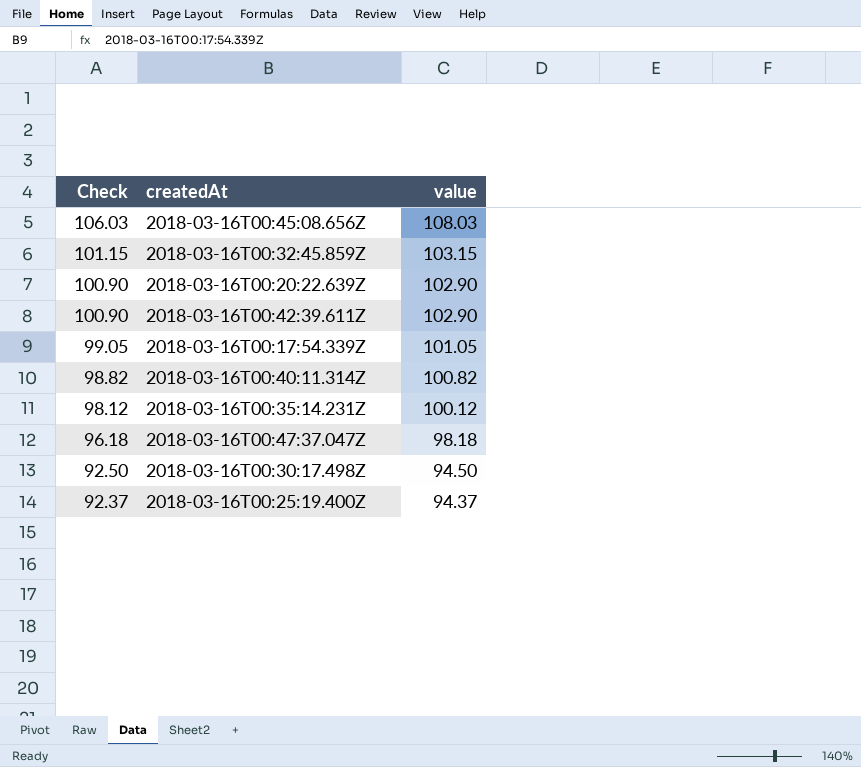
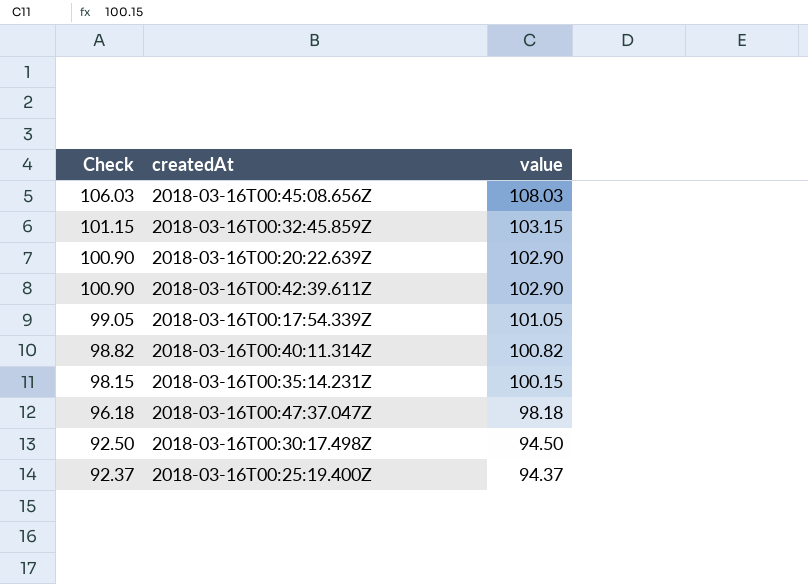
2018-03-16T00:35:14.231Z | Check: 98.12 -> 98.15
2018-03-16T00:35:14.231Z | value: 100.12 -> 100.15

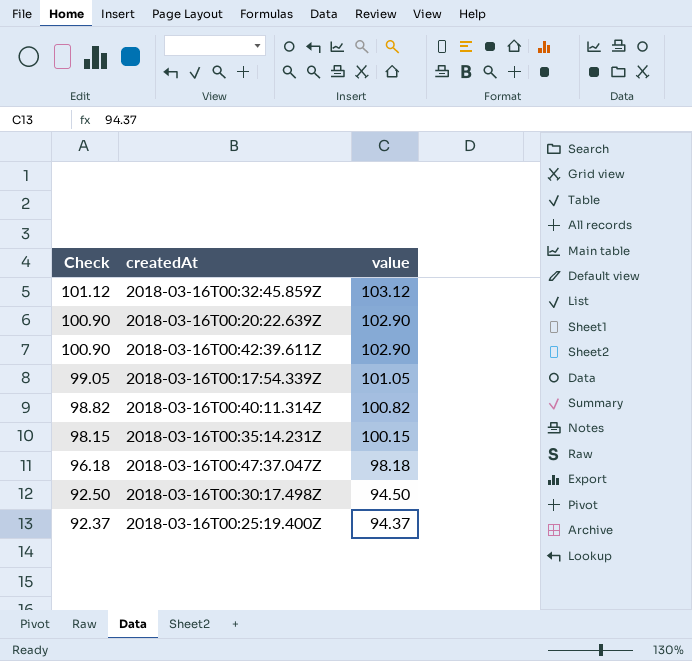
row 2018-03-16T00:45:08.656Z: 106.03 | 108.03 -> none
2018-03-16T00:32:45.859Z | Check: 101.15 -> 101.12
2018-03-16T00:32:45.859Z | value: 103.15 -> 103.12

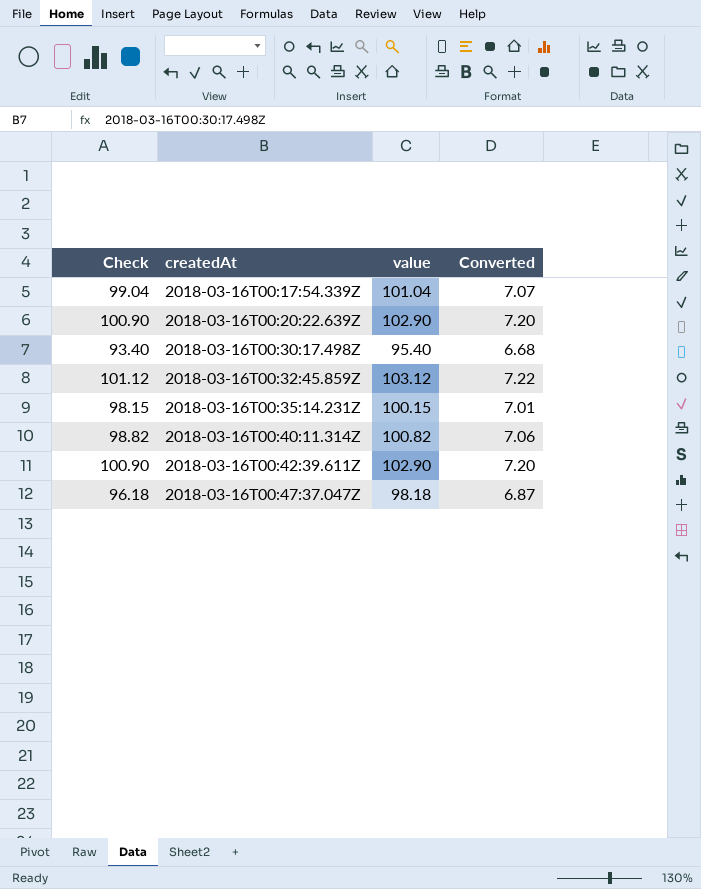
row order: Check descending -> createdAt ascending
column Converted | formula: none -> [value] * 0.07
row 2018-03-16T00:25:19.400Z: 92.37 | 94.37 -> none
2018-03-16T00:17:54.339Z | Check: 99.05 -> 99.04
2018-03-16T00:17:54.339Z | value: 101.05 -> 101.04
2018-03-16T00:30:17.498Z | Check: 92.50 -> 93.40
2018-03-16T00:30:17.498Z | value: 94.50 -> 95.40

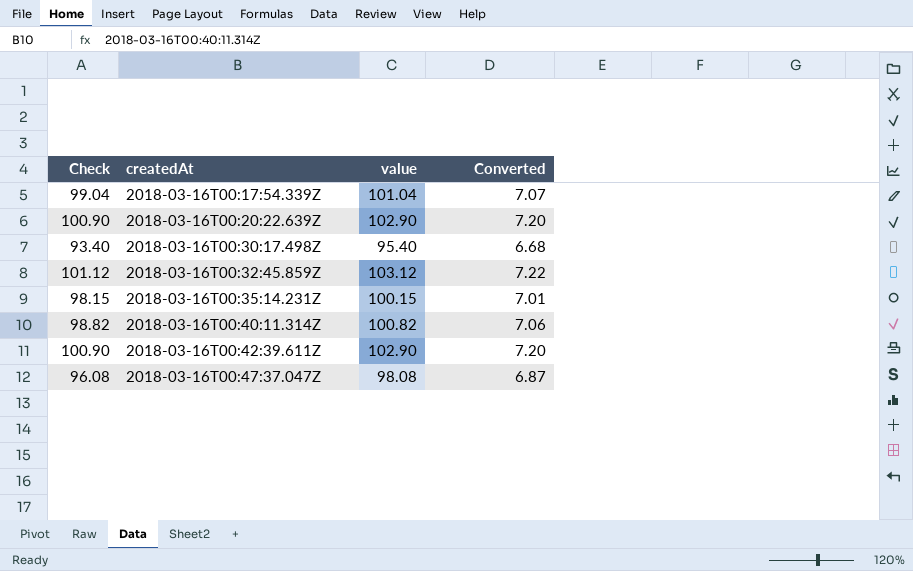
2018-03-16T00:47:37.047Z | Check: 96.18 -> 96.08
2018-03-16T00:47:37.047Z | value: 98.18 -> 98.08

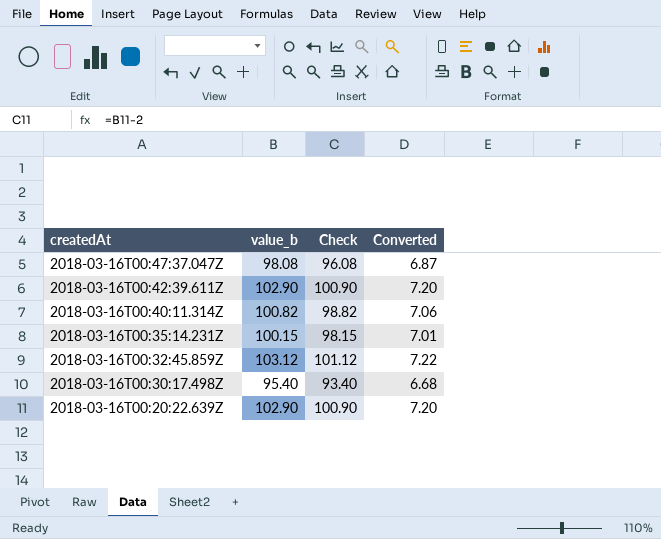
row order: createdAt ascending -> createdAt descending
column name: value -> value_b
column Check | position: 1 -> 3
row 2018-03-16T00:17:54.339Z: 99.04 | 101.04 | 7.07 -> none

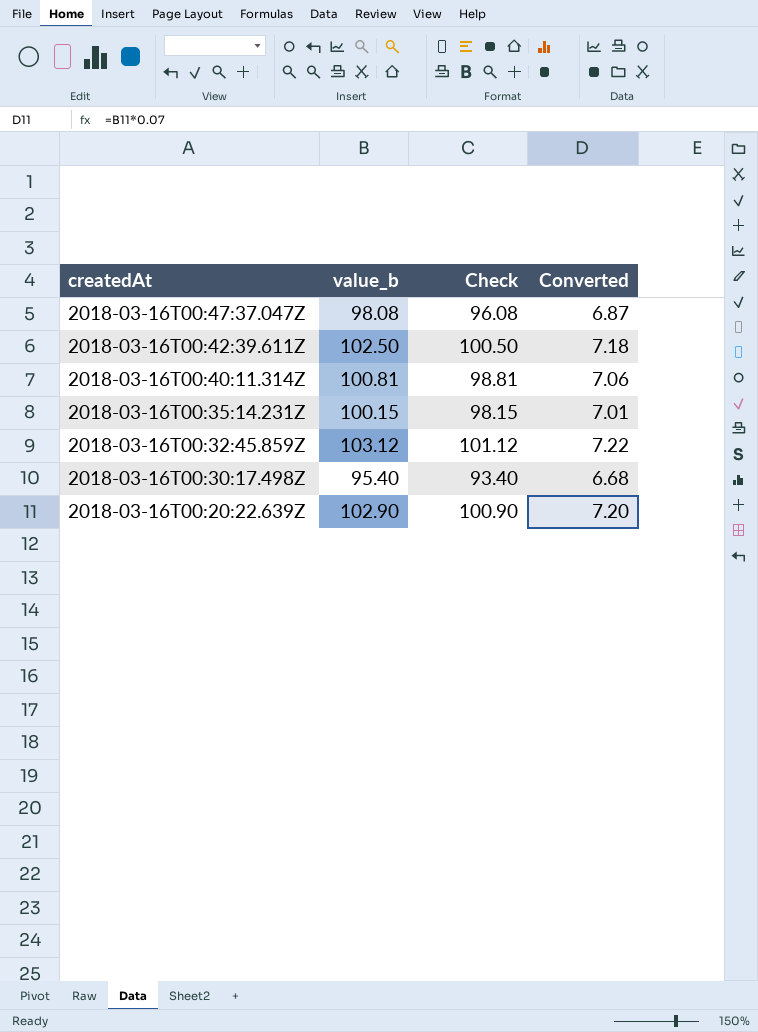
2018-03-16T00:42:39.611Z | value_b: 102.90 -> 102.50
2018-03-16T00:42:39.611Z | Check: 100.90 -> 100.50
2018-03-16T00:42:39.611Z | Converted: 7.20 -> 7.18
2018-03-16T00:40:11.314Z | value_b: 100.82 -> 100.81
2018-03-16T00:40:11.314Z | Check: 98.82 -> 98.81

